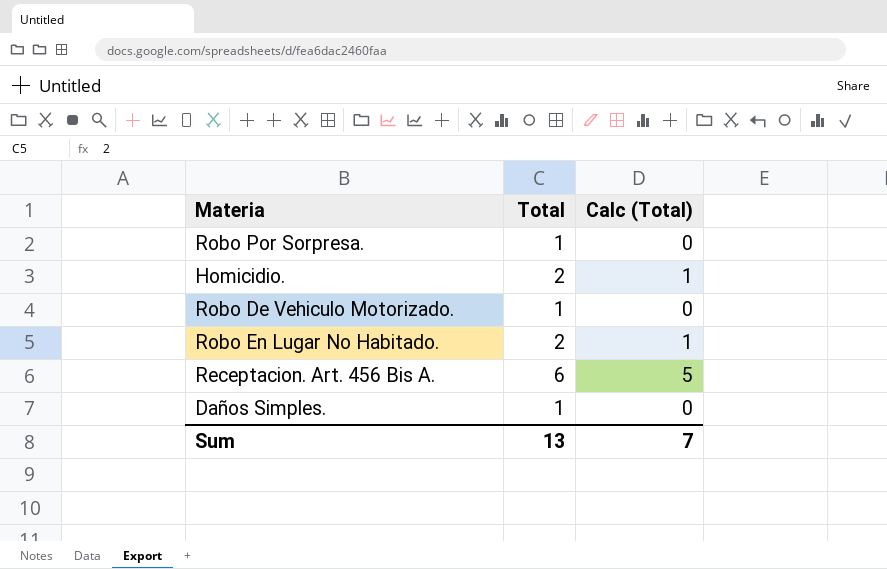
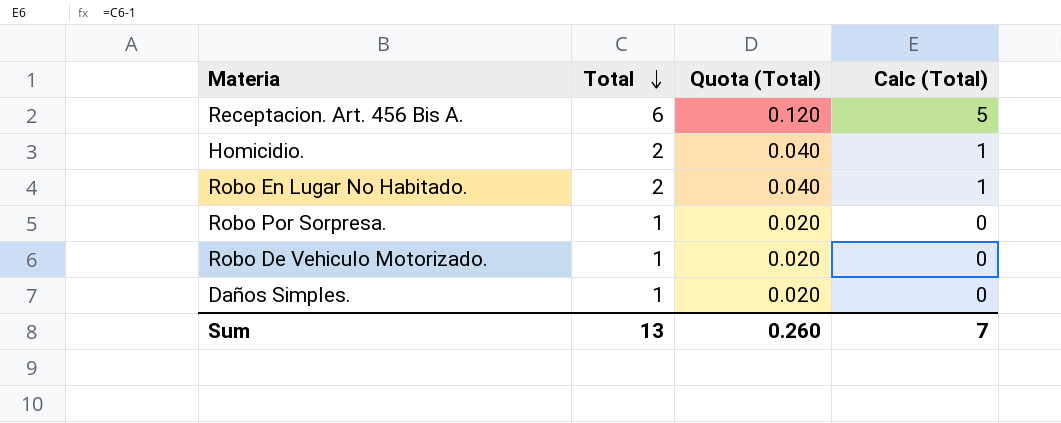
row order: none -> Total descending
column Quota (Total) | formula: none -> [Total] * 0.02

